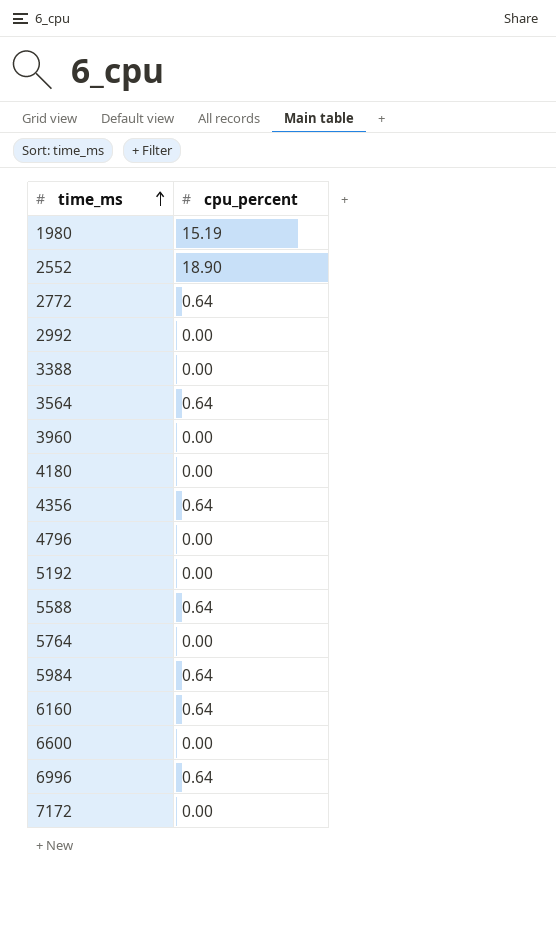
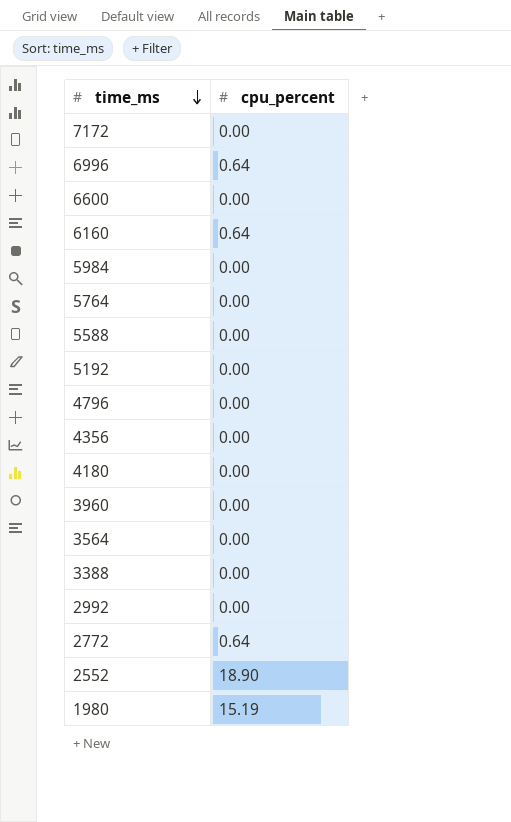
row order: time_ms ascending -> time_ms descending
5984 | cpu_percent: 0.64 -> 0.00
5588 | cpu_percent: 0.64 -> 0.00
4356 | cpu_percent: 0.64 -> 0.00
3564 | cpu_percent: 0.64 -> 0.00

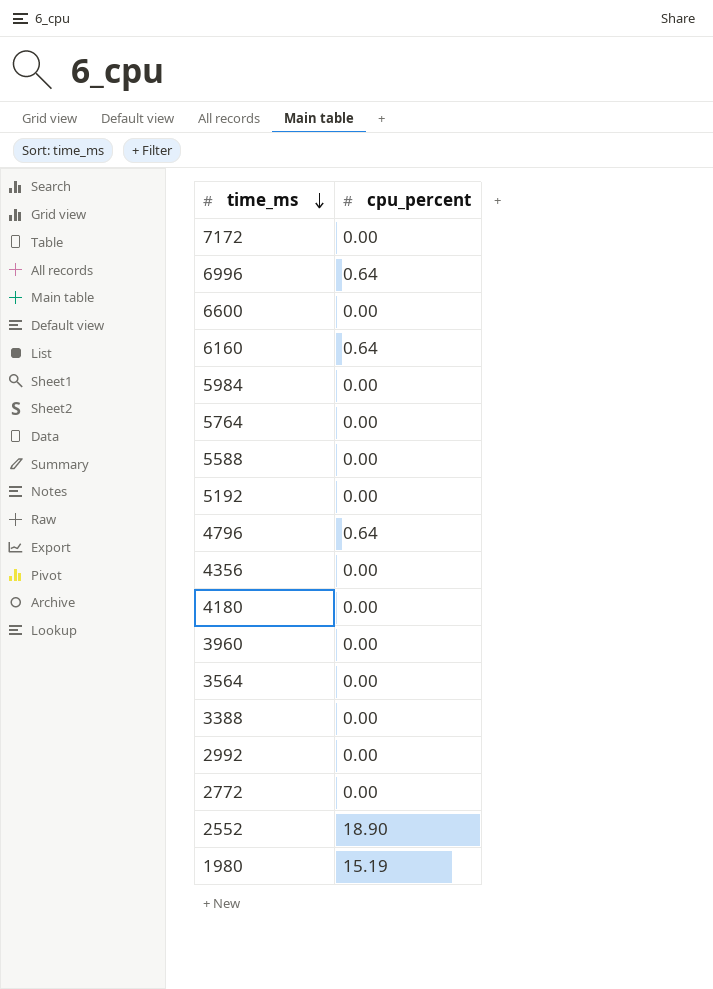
4796 | cpu_percent: 0.00 -> 0.64
2772 | cpu_percent: 0.64 -> 0.00

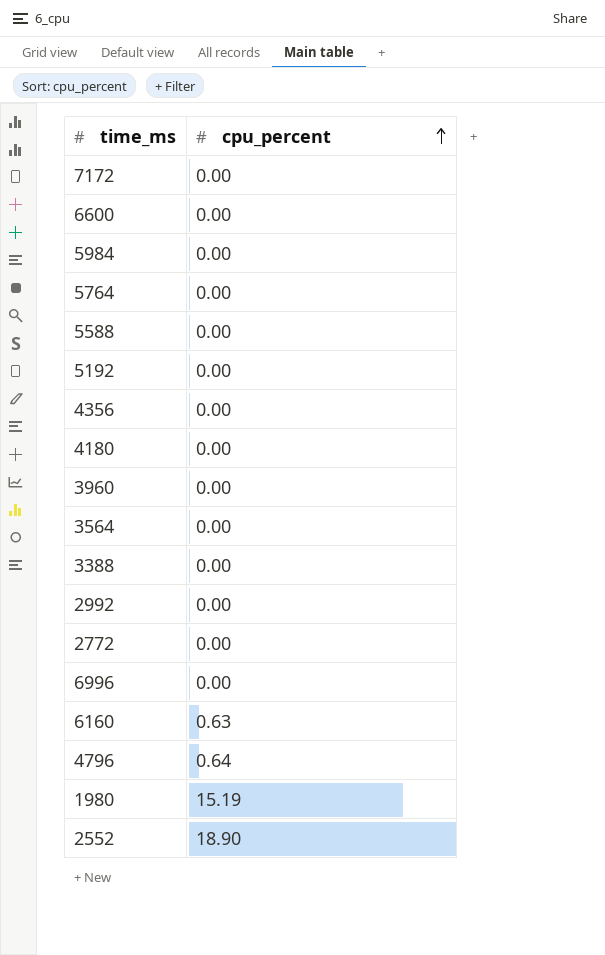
row order: time_ms descending -> cpu_percent ascending
6996 | cpu_percent: 0.64 -> 0.00
6160 | cpu_percent: 0.64 -> 0.63

